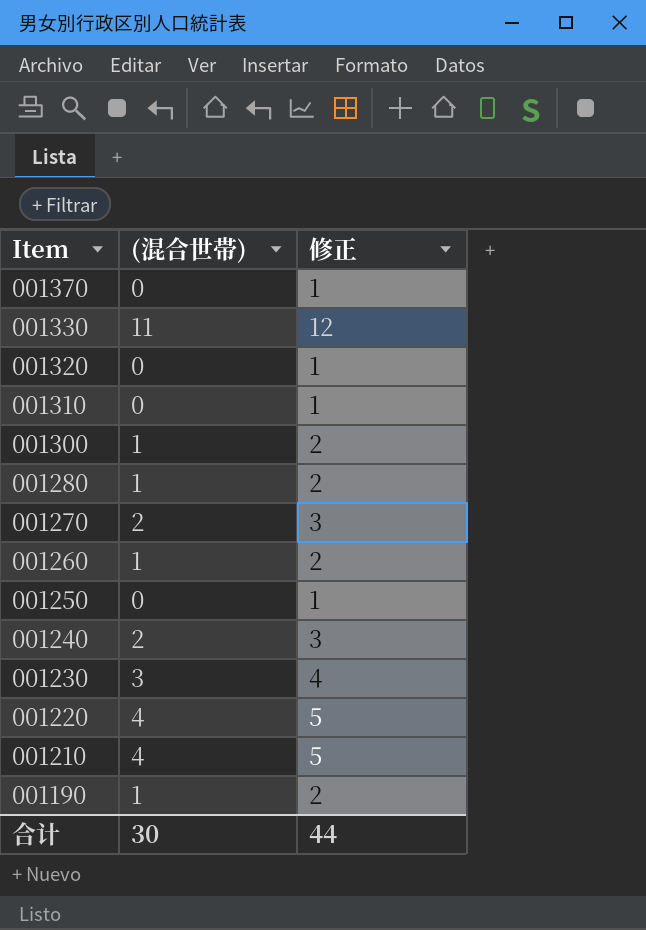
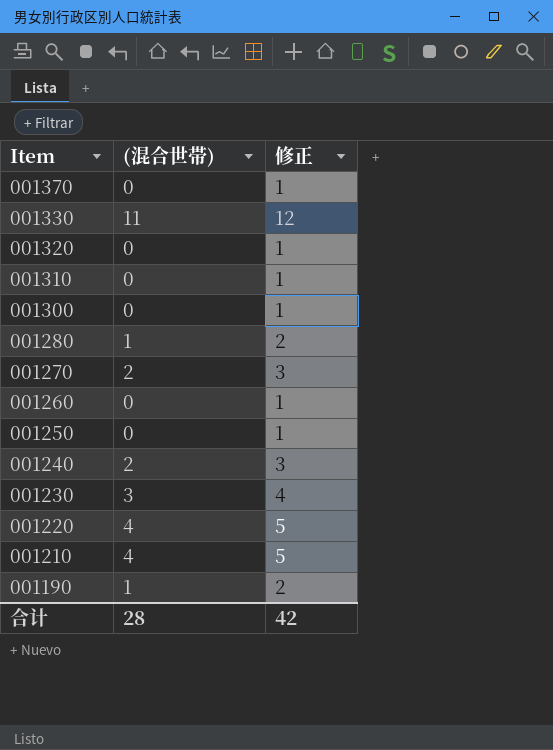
001300 | (混合世帯): 1 -> 0
001300 | 修正: 2 -> 1
001260 | (混合世帯): 1 -> 0
001260 | 修正: 2 -> 1
合计 | (混合世帯): 30 -> 28
合计 | 修正: 44 -> 42

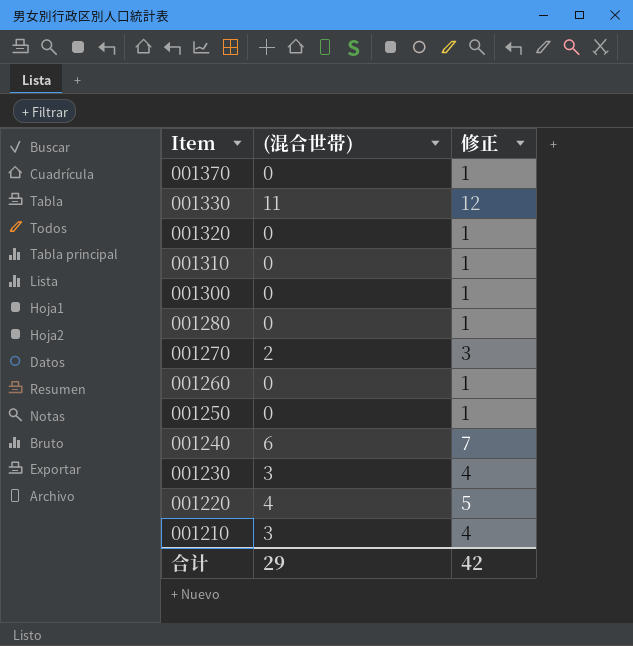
row 001190: 1 | 2 -> none
001280 | (混合世帯): 1 -> 0
001280 | 修正: 2 -> 1
001240 | (混合世帯): 2 -> 6
001240 | 修正: 3 -> 7
001210 | (混合世帯): 4 -> 3
001210 | 修正: 5 -> 4
合计 | (混合世帯): 28 -> 29

